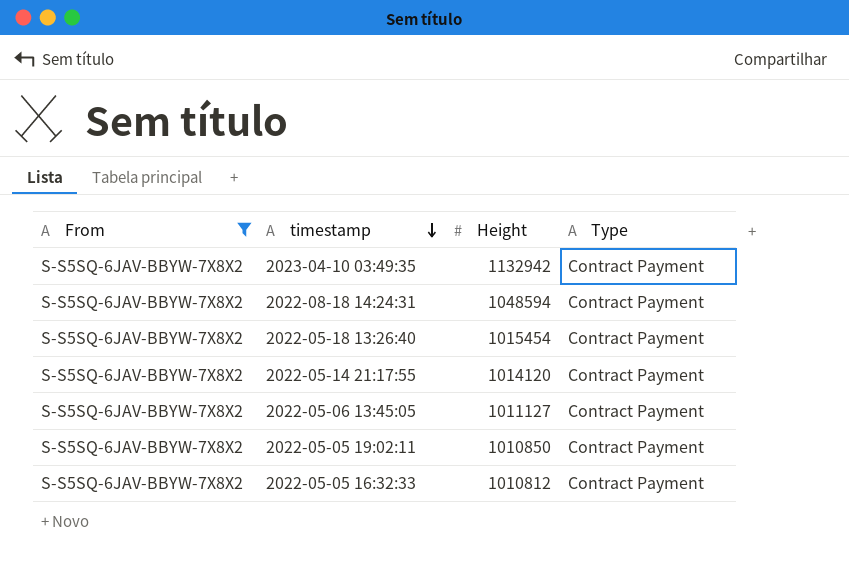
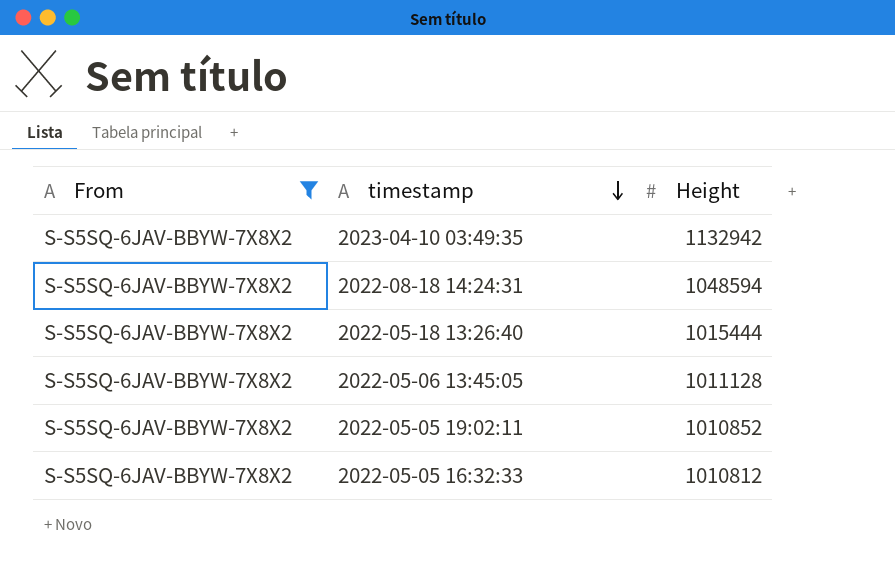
column Type | position: 4 -> none
row 2022-05-14 21:17:55: S-S5SQ-6JAV-BBYW-7X8X2 | 1014120 | Contract Payment -> none
2022-05-18 13:26:40 | Height: 1015454 -> 1015444
2022-05-06 13:45:05 | Height: 1011127 -> 1011128
2022-05-05 19:02:11 | Height: 1010850 -> 1010852

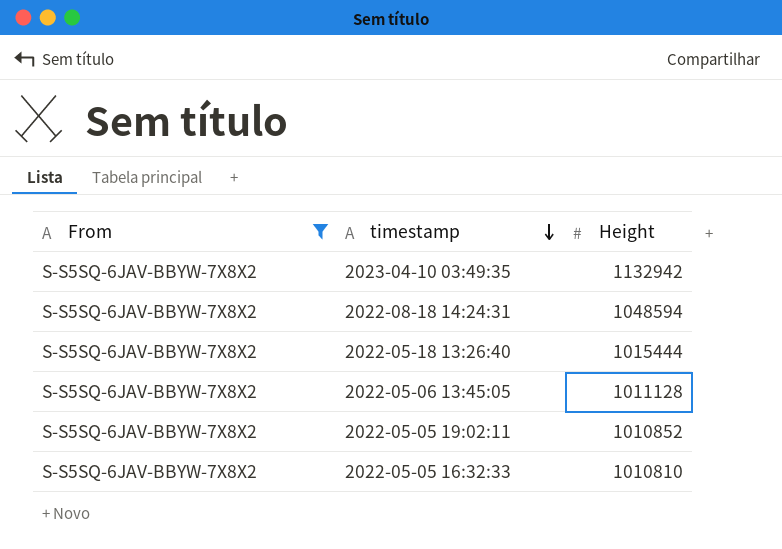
2022-05-05 16:32:33 | Height: 1010812 -> 1010810

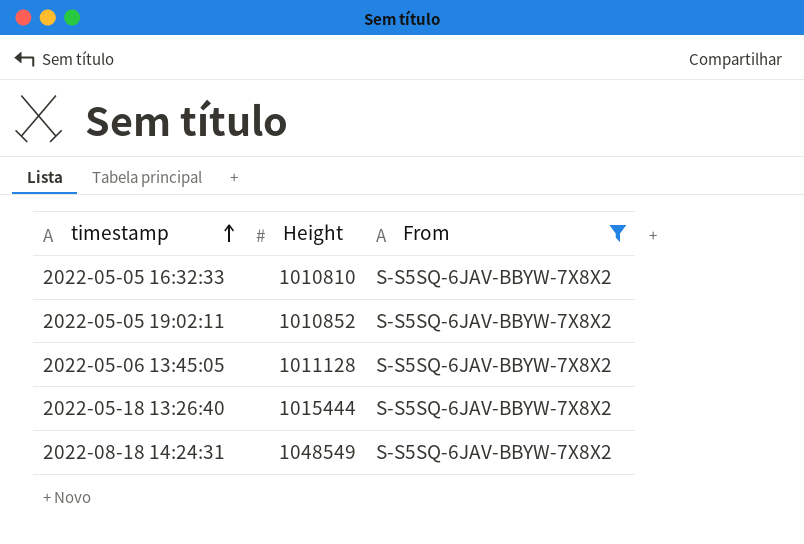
row order: timestamp descending -> timestamp ascending
column From | position: 1 -> 3
row 2023-04-10 03:49:35: S-S5SQ-6JAV-BBYW-7X8X2 | 1132942 -> none
2022-08-18 14:24:31 | Height: 1048594 -> 1048549

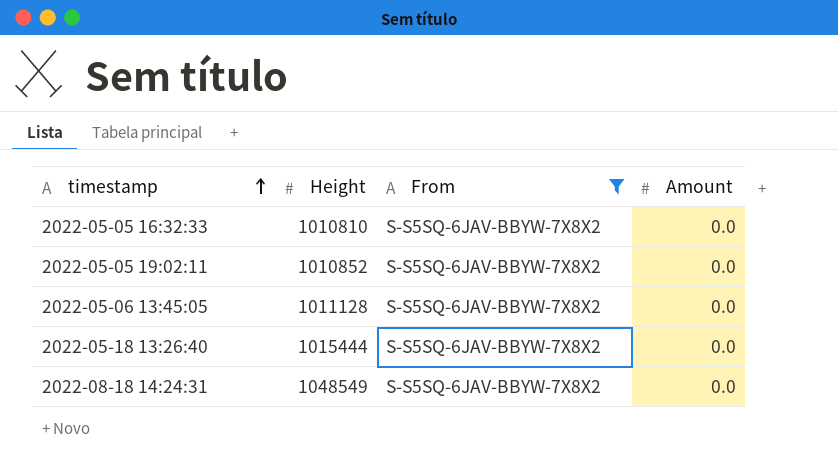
column Amount | position: none -> 4

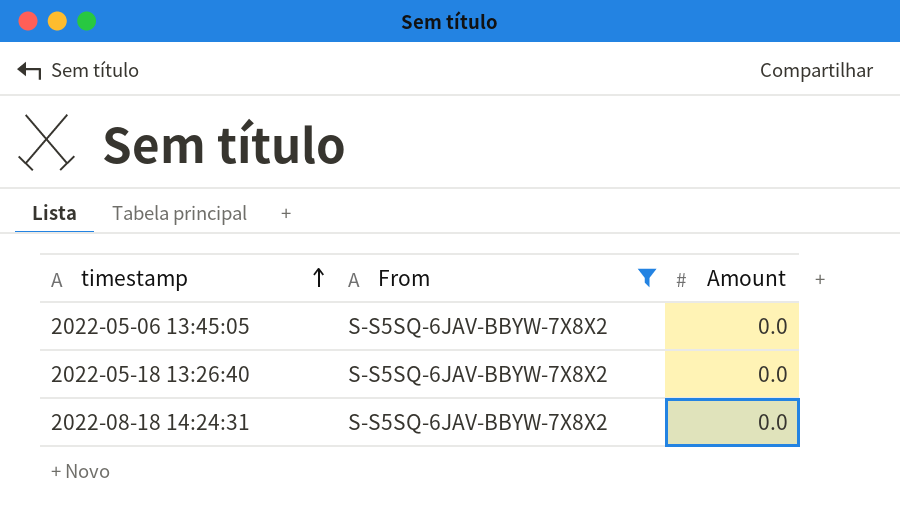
column Height | position: 2 -> none
row 2022-05-05 16:32:33: 1010810 | S-S5SQ-6JAV-BBYW-7X8X2 | 0.0 -> none
row 2022-05-05 19:02:11: 1010852 | S-S5SQ-6JAV-BBYW-7X8X2 | 0.0 -> none

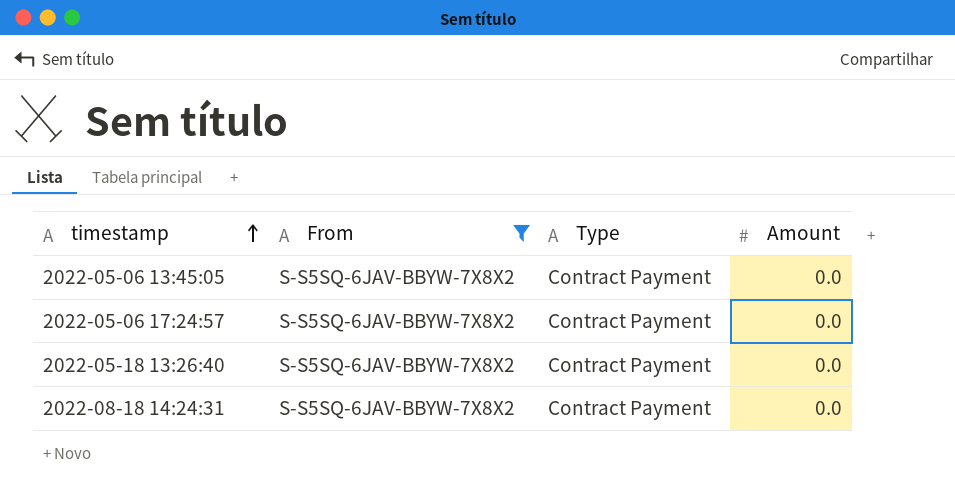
column Type | position: none -> 3
row 2022-05-06 17:24:57: none -> S-S5SQ-6JAV-BBYW-7X8X2 | Contract Payment | 0.0

